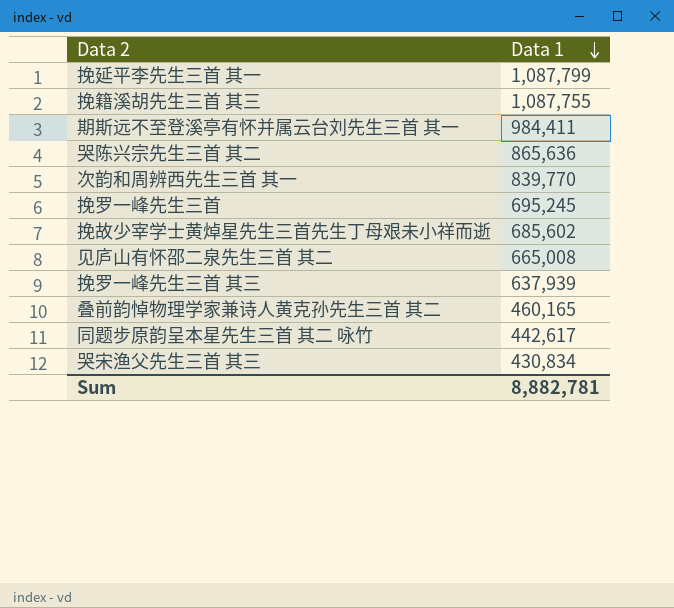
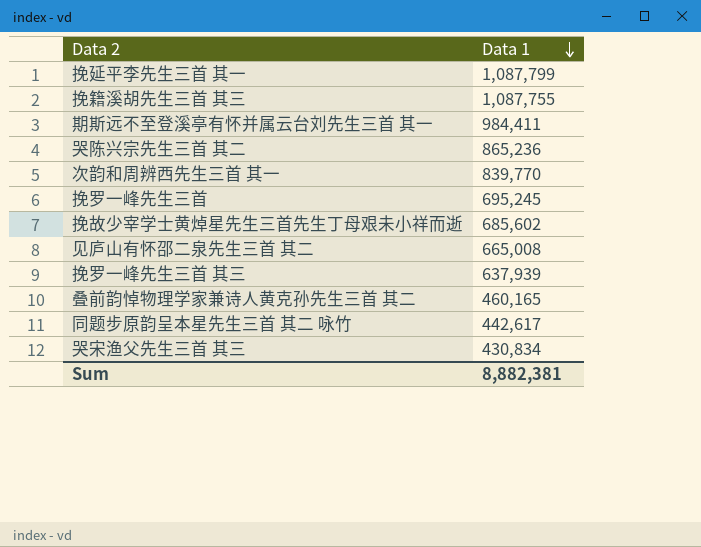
哭陈兴宗先生三首 其二 | Data 1: 865,636 -> 865,236
Sum | Data 1: 8,882,781 -> 8,882,381

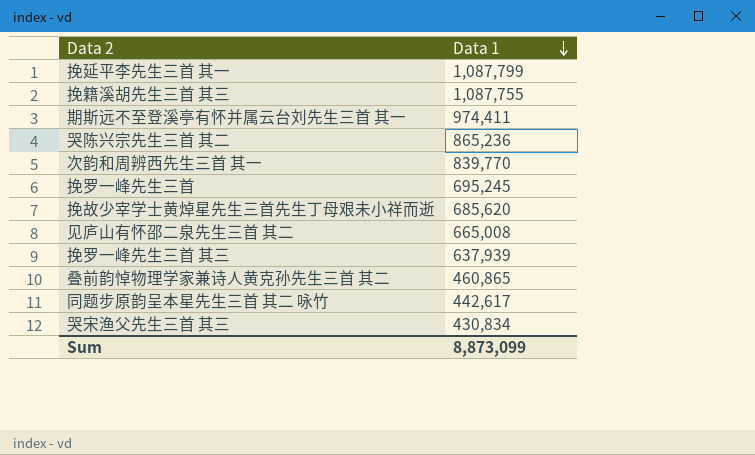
期斯远不至登溪亭有怀并属云台刘先生三首 其一 | Data 1: 984,411 -> 974,411
挽故少宰学士黄焯星先生三首先生丁母艰未小祥而逝 | Data 1: 685,602 -> 685,620
叠前韵悼物理学家兼诗人黄克孙先生三首 其二 | Data 1: 460,165 -> 460,865
Sum | Data 1: 8,882,381 -> 8,873,099

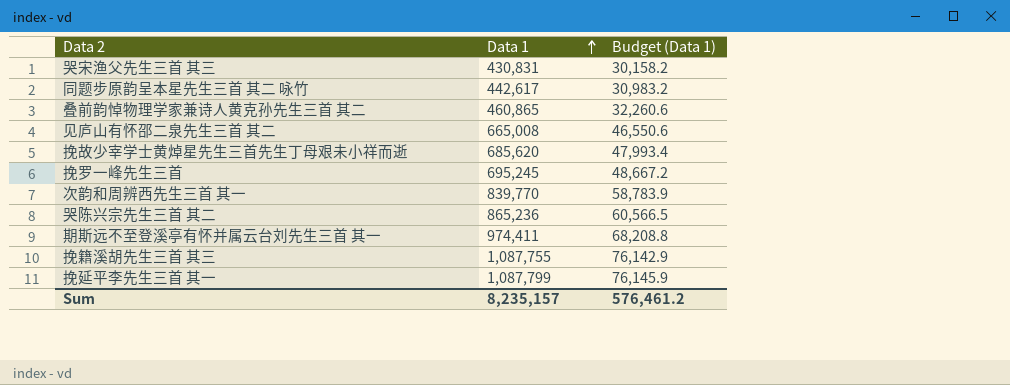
row order: Data 1 descending -> Data 1 ascending
column Budget (Data 1) | formula: none -> [Data 1] * 0.07
row 挽罗一峰先生三首 其三: 637,939 -> none
哭宋渔父先生三首 其三 | Data 1: 430,834 -> 430,831
Sum | Data 1: 8,873,099 -> 8,235,157

